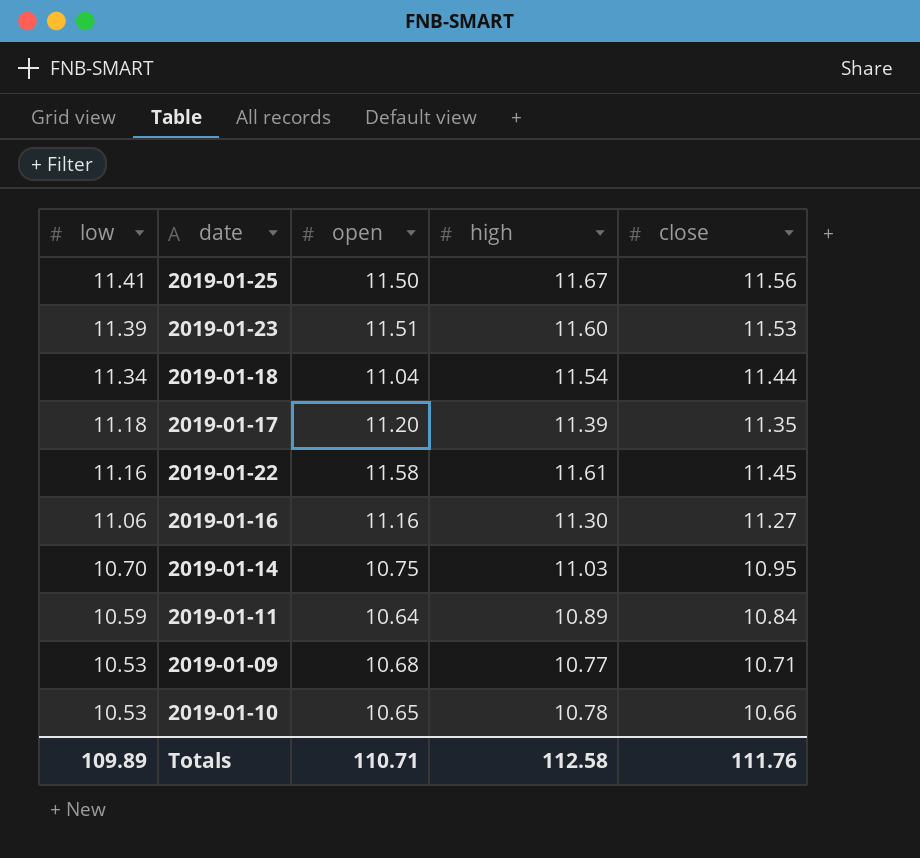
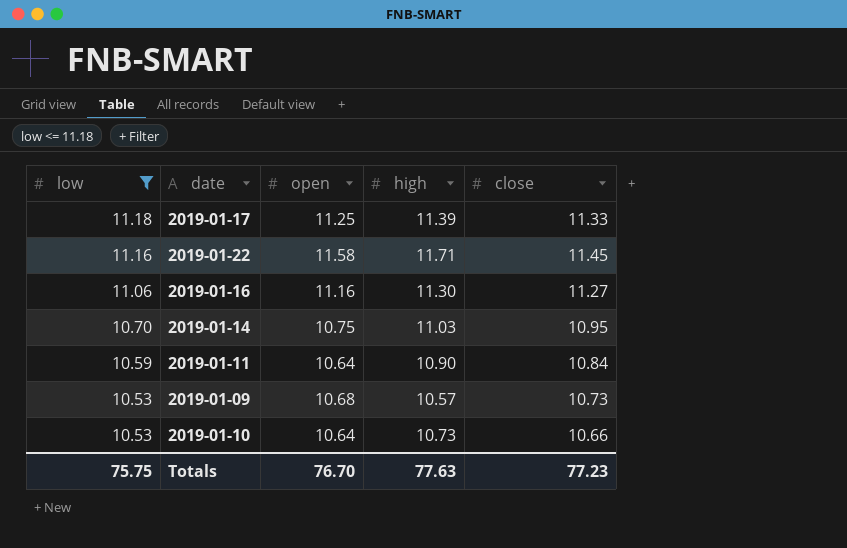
filter: none -> low <= 11.18
2019-01-17 | open: 11.20 -> 11.25
2019-01-17 | close: 11.35 -> 11.33
2019-01-22 | high: 11.61 -> 11.71
2019-01-11 | high: 10.89 -> 10.90
2019-01-09 | high: 10.77 -> 10.57
2019-01-09 | close: 10.71 -> 10.73
2019-01-10 | open: 10.65 -> 10.64
2019-01-10 | high: 10.78 -> 10.73
Totals | low: 109.89 -> 75.75
Totals | open: 110.71 -> 76.70
Totals | high: 112.58 -> 77.63
Totals | close: 111.76 -> 77.23

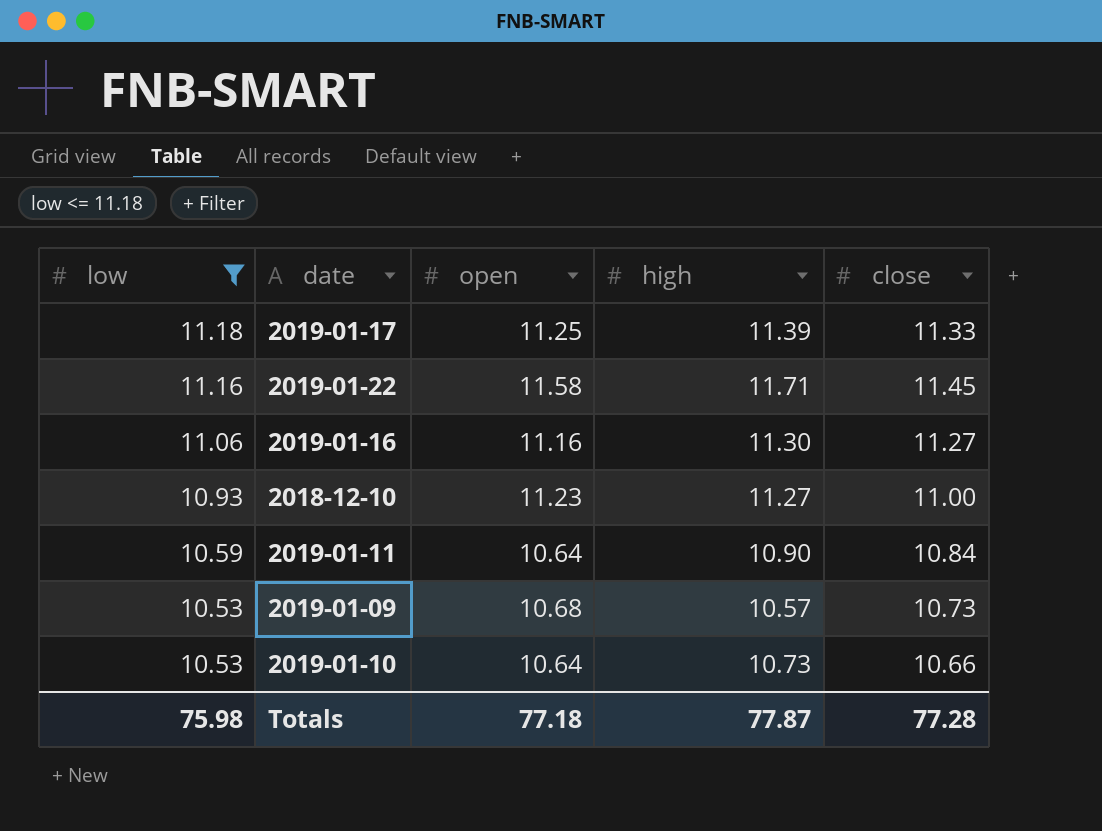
row 2019-01-14: 10.70 | 10.75 | 11.03 | 10.95 -> none
row 2018-12-10: none -> 10.93 | 11.23 | 11.27 | 11.00
Totals | low: 75.75 -> 75.98
Totals | open: 76.70 -> 77.18
Totals | high: 77.63 -> 77.87
Totals | close: 77.23 -> 77.28

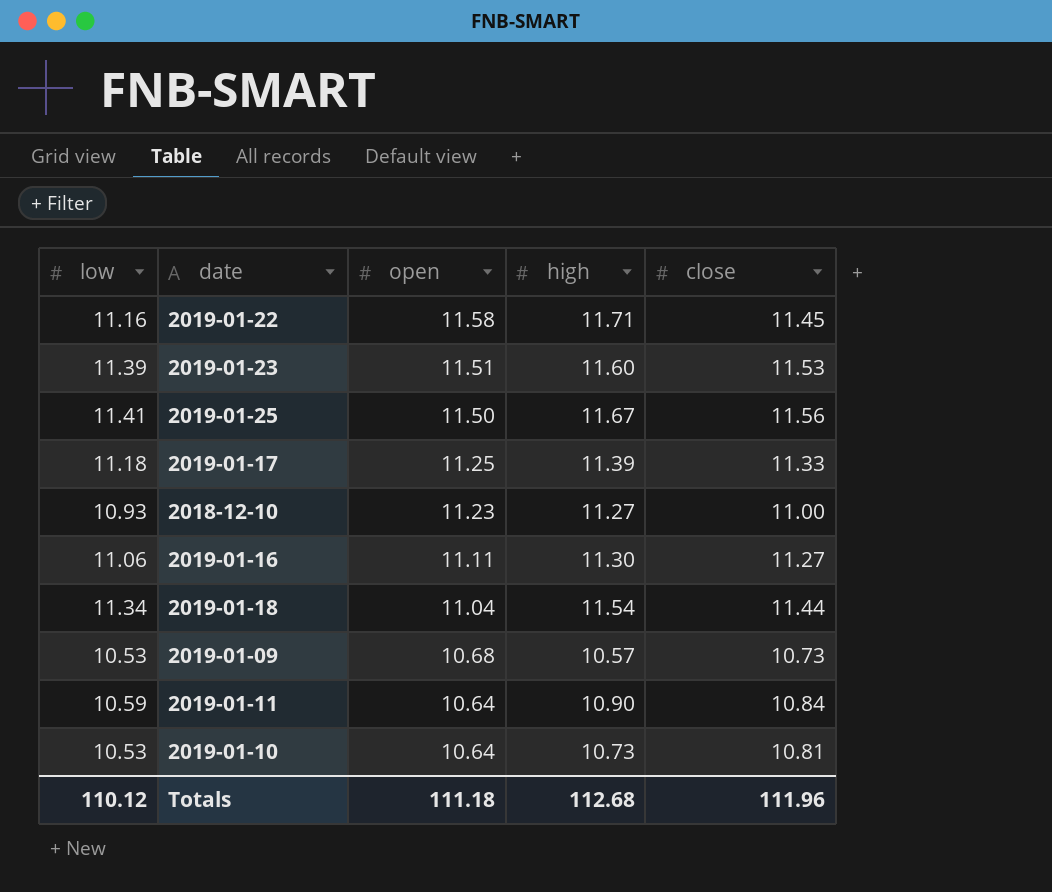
filter: low <= 11.18 -> none
row order: low descending -> open descending
2019-01-16 | open: 11.16 -> 11.11
2019-01-10 | close: 10.66 -> 10.81
Totals | low: 75.98 -> 110.12
Totals | open: 77.18 -> 111.18
Totals | high: 77.87 -> 112.68
Totals | close: 77.28 -> 111.96

